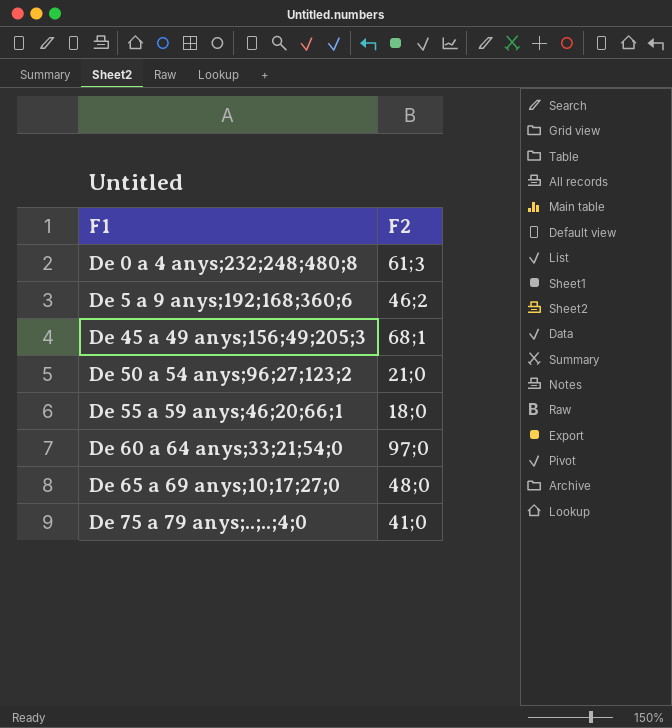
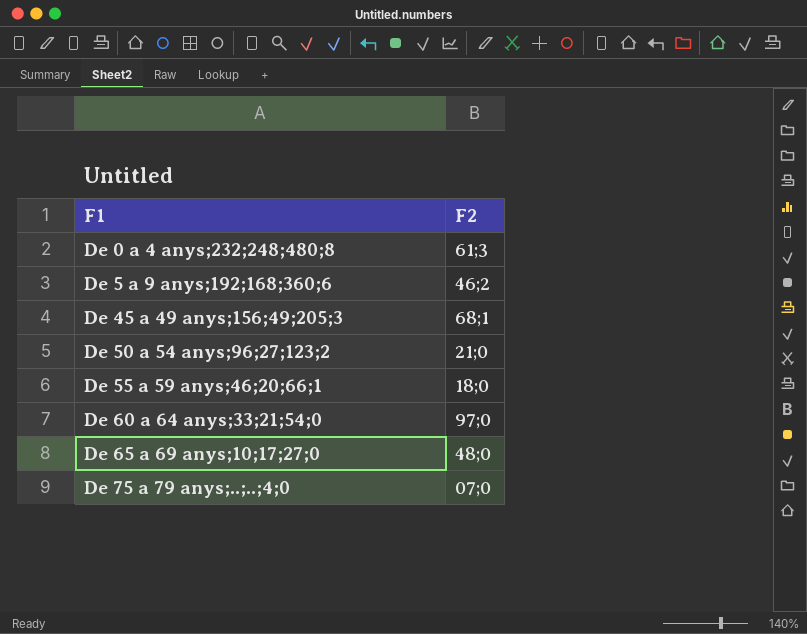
De 75 a 79 anys;..;..;4;0 | F2: 41;0 -> 07;0

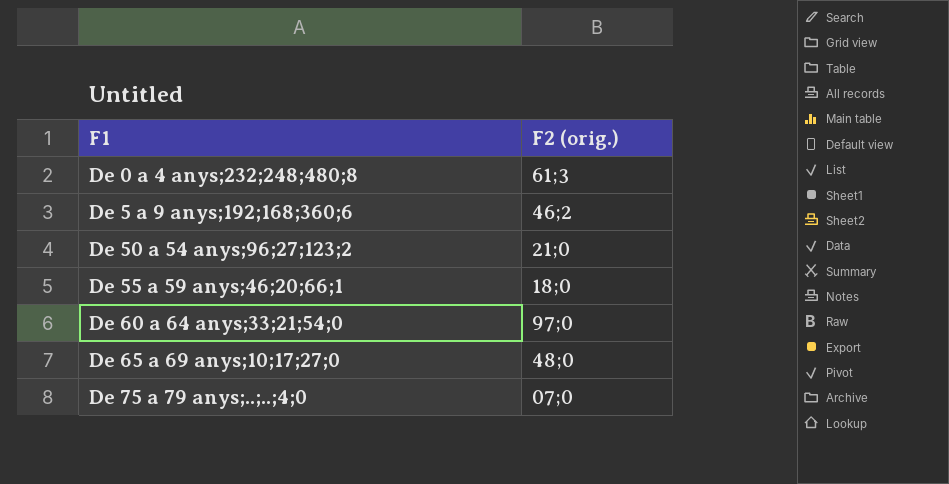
column name: F2 -> F2 (orig.)
row De 45 a 49 anys;156;49;205;3: 68;1 -> none

